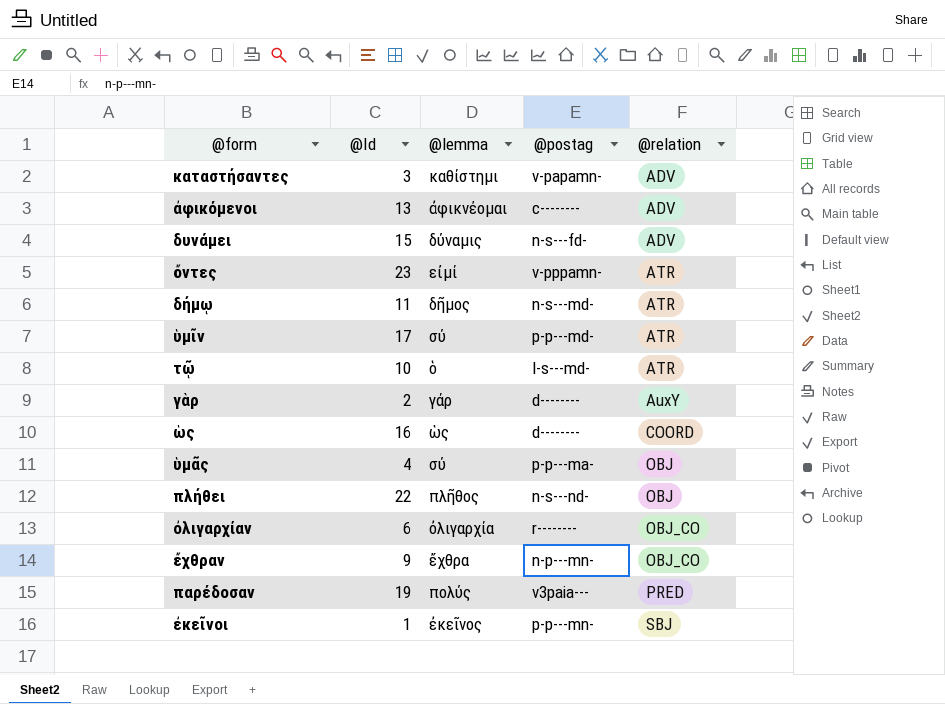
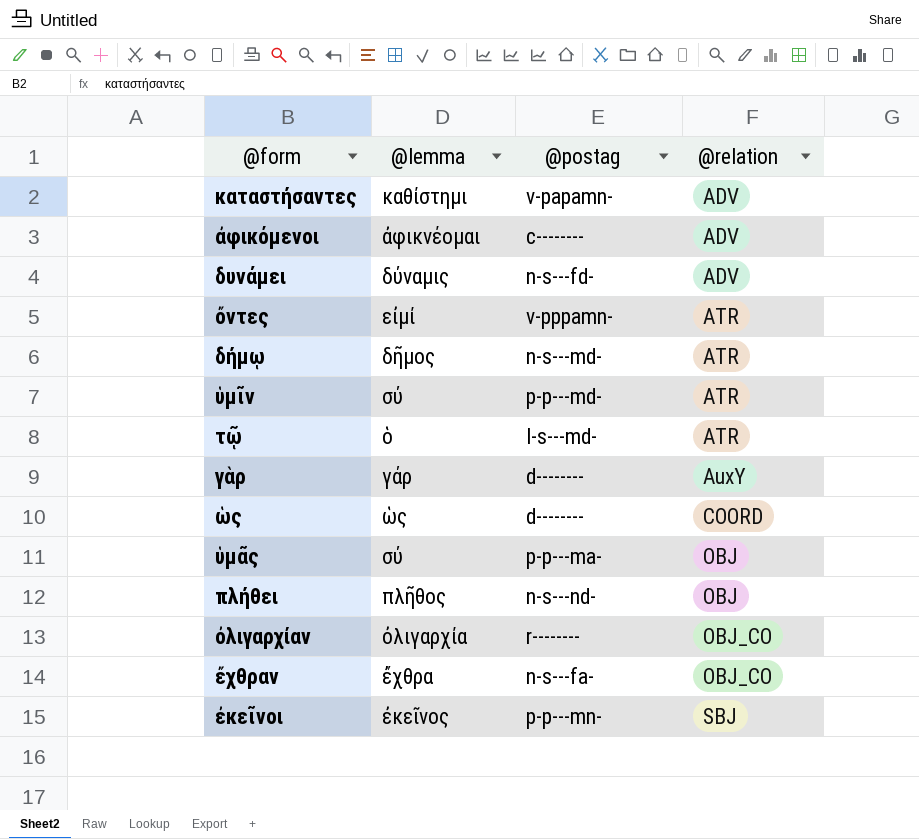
column @Id | position: 2 -> none
row παρέδοσαν: 19 | πολύς | v3paia--- | PRED -> none
ἔχθραν | @postag: n-p---mn- -> n-s---fa-

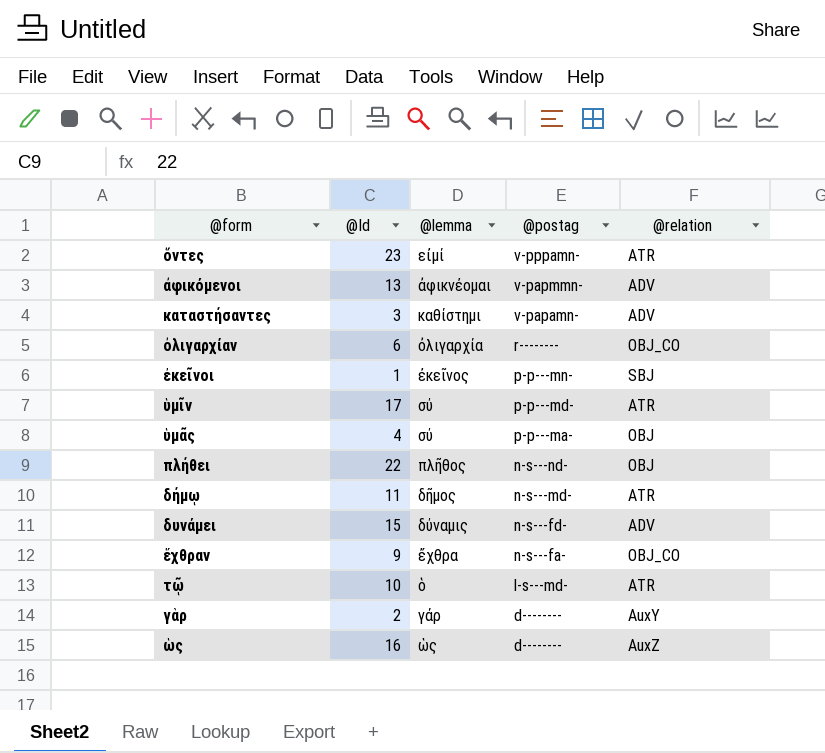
row order: @relation ascending -> @postag descending
column @Id | position: none -> 2
ἀφικόμενοι | @postag: c-------- -> v-papmmn-
ὡς | @relation: COORD -> AuxZ

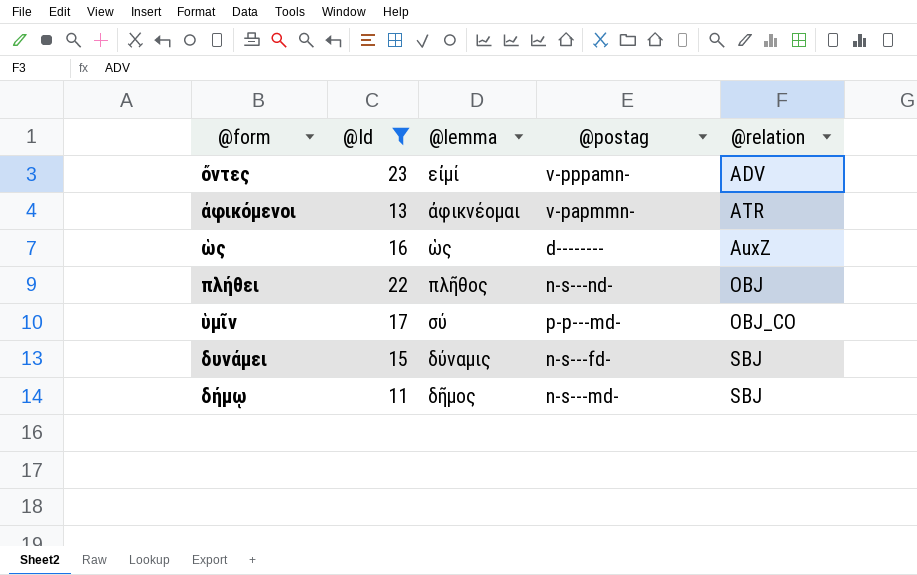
filter: none -> @Id >= 11
row order: @postag descending -> @relation ascending
ὄντες | @relation: ATR -> ADV
ἀφικόμενοι | @relation: ADV -> ATR
ὑμῖν | @relation: ATR -> OBJ_CO
δυνάμει | @relation: ADV -> SBJ
δήμῳ | @relation: ATR -> SBJ

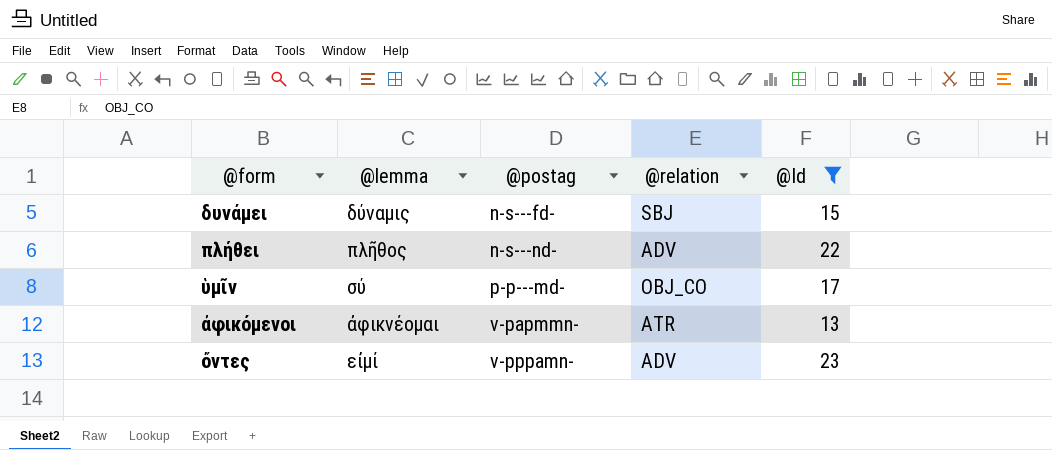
row order: @relation ascending -> @postag ascending
column @Id | position: 2 -> 5
row ὡς: 16 | ὡς | d-------- | AuxZ -> none
row δήμῳ: 11 | δῆμος | n-s---md- | SBJ -> none
πλήθει | @relation: OBJ -> ADV

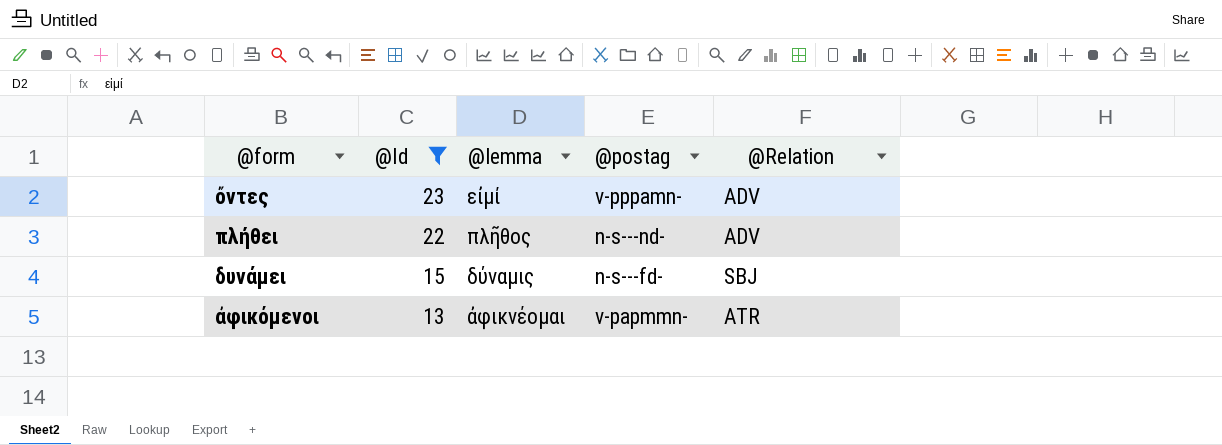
row order: @postag ascending -> @Id descending
column @Id | position: 5 -> 2
column name: @relation -> @Relation
row ὑμῖν: σύ | p-p---md- | OBJ_CO | 17 -> none

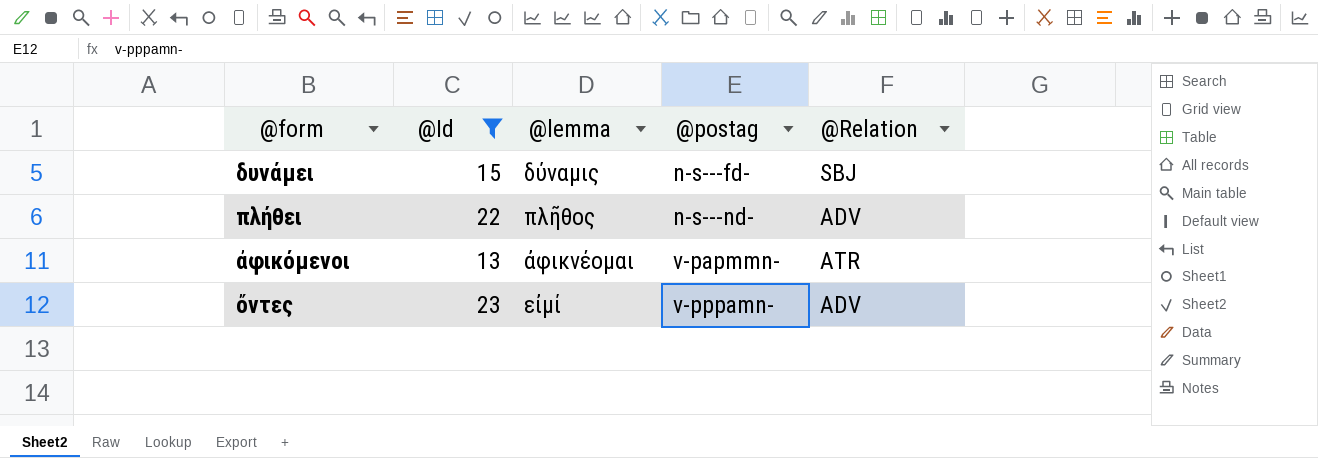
row order: @Id descending -> @postag ascending

